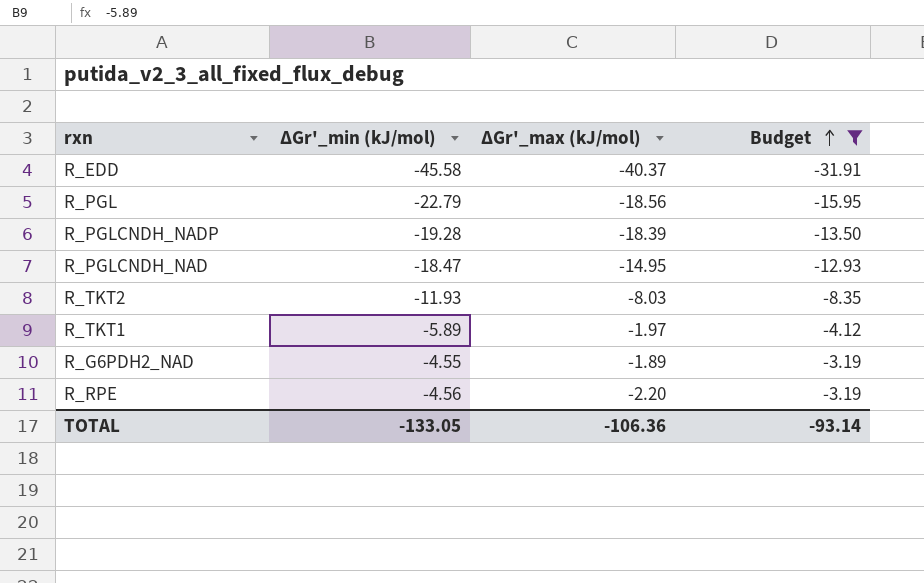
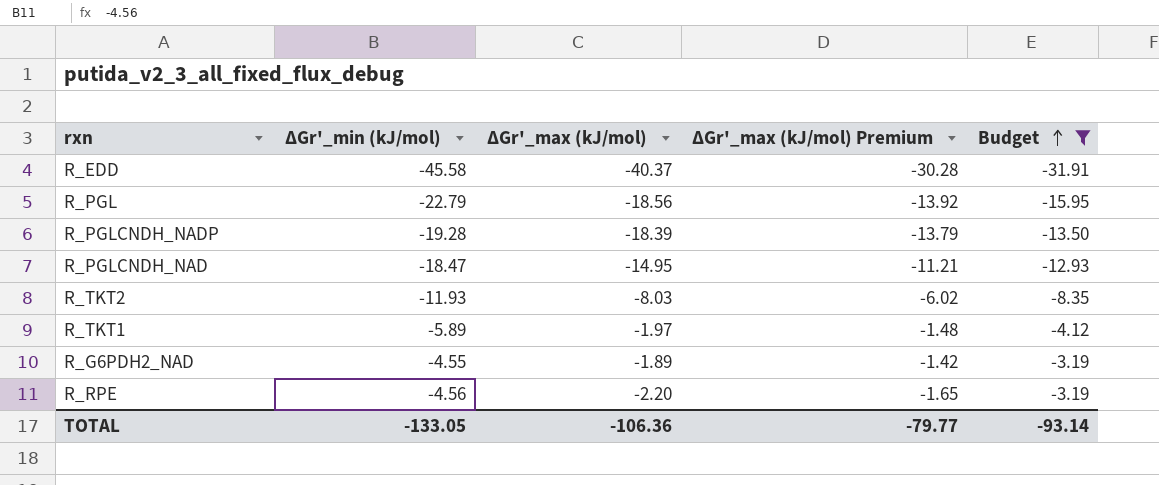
column ∆Gr'_max (kJ/mol) Premium | formula: none -> [∆Gr'_max (kJ/mol)] * 0.75

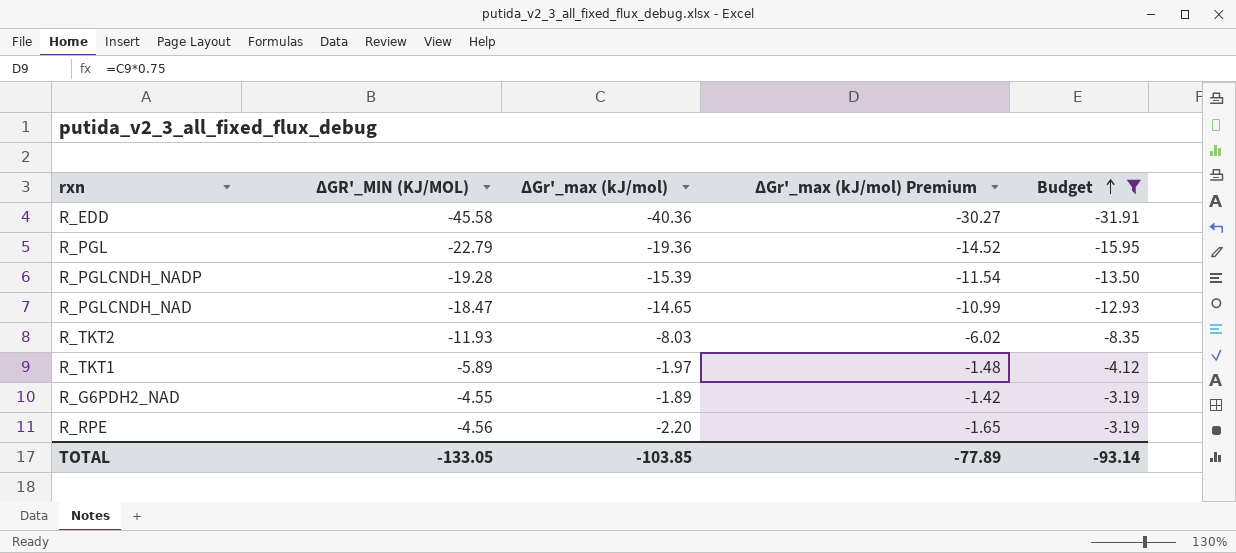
column name: ∆Gr'_min (kJ/mol) -> ∆GR'_MIN (KJ/MOL)
R_EDD | ∆Gr'_max (kJ/mol): -40.37 -> -40.36
R_EDD | ∆Gr'_max (kJ/mol) Premium: -30.28 -> -30.27
R_PGL | ∆Gr'_max (kJ/mol): -18.56 -> -19.36
R_PGL | ∆Gr'_max (kJ/mol) Premium: -13.92 -> -14.52
R_PGLCNDH_NADP | ∆Gr'_max (kJ/mol): -18.39 -> -15.39
R_PGLCNDH_NADP | ∆Gr'_max (kJ/mol) Premium: -13.79 -> -11.54
R_PGLCNDH_NAD | ∆Gr'_max (kJ/mol): -14.95 -> -14.65
R_PGLCNDH_NAD | ∆Gr'_max (kJ/mol) Premium: -11.21 -> -10.99
TOTAL | ∆Gr'_max (kJ/mol): -106.36 -> -103.85
TOTAL | ∆Gr'_max (kJ/mol) Premium: -79.77 -> -77.89

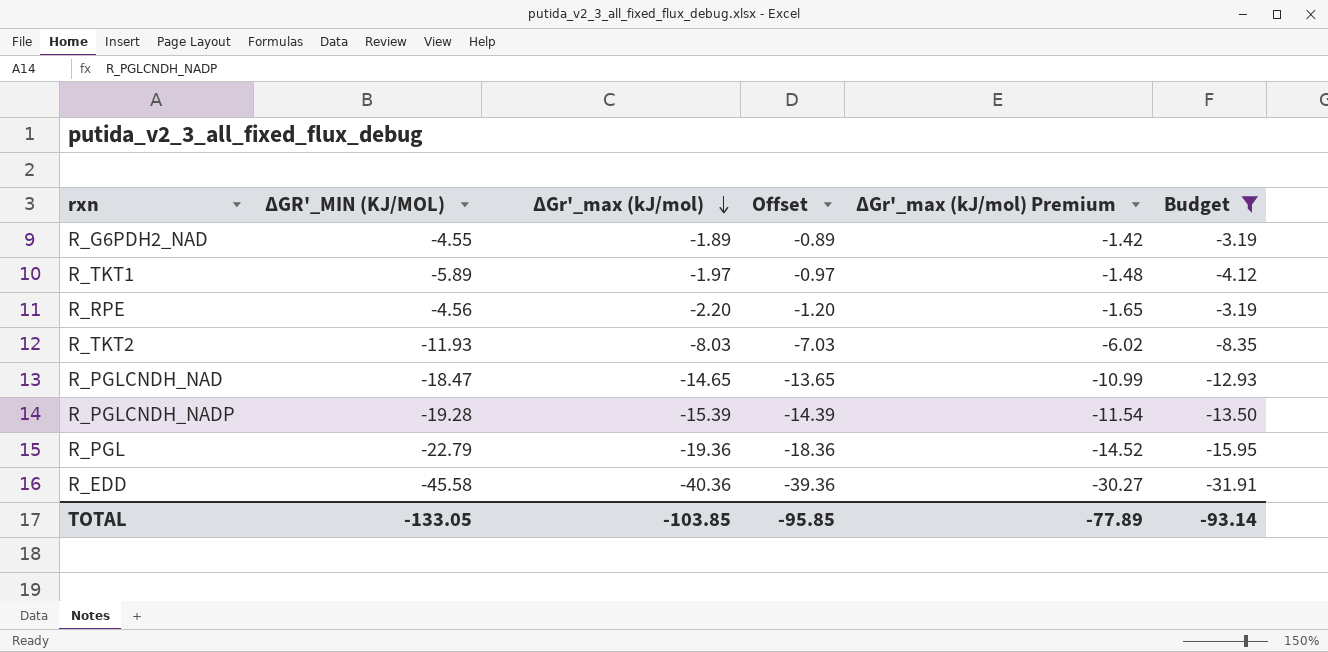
row order: Budget ascending -> ∆Gr'_max (kJ/mol) descending
column Offset | formula: none -> [∆Gr'_max (kJ/mol)] + 1

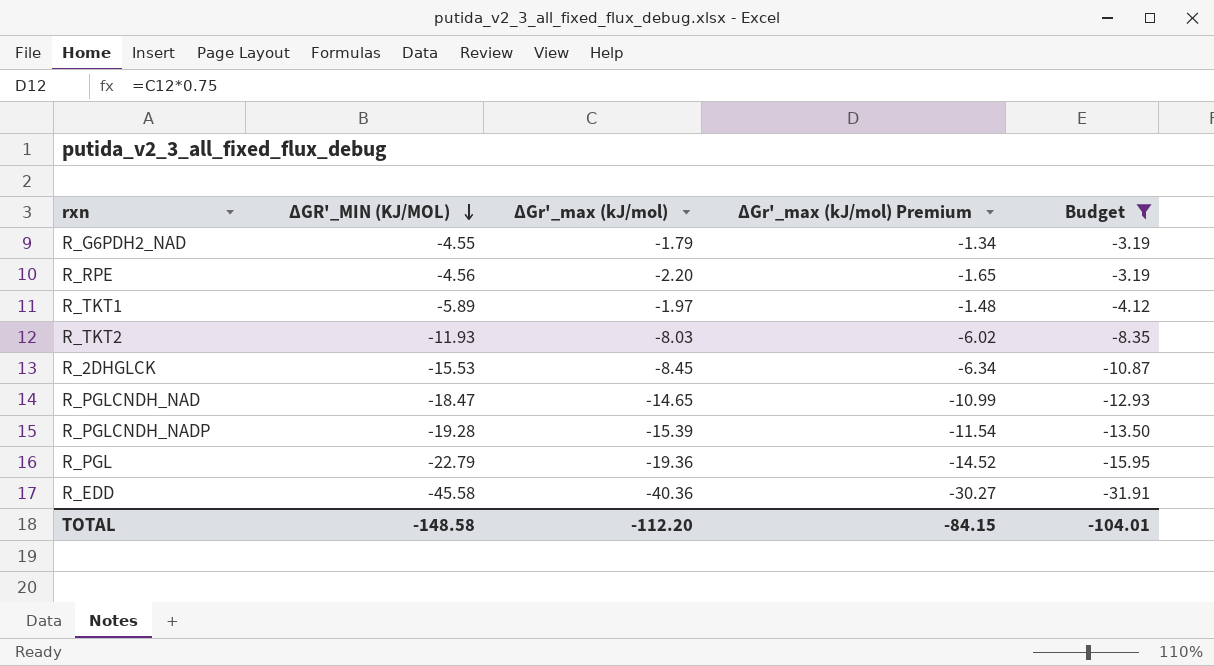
row order: ∆Gr'_max (kJ/mol) descending -> ∆GR'_MIN (KJ/MOL) descending
column Offset | formula: [∆Gr'_max (kJ/mol)] + 1 -> none
R_G6PDH2_NAD | ∆Gr'_max (kJ/mol): -1.89 -> -1.79
R_G6PDH2_NAD | ∆Gr'_max (kJ/mol) Premium: -1.42 -> -1.34
row R_2DHGLCK: none -> -15.53 | -8.45 | -6.34 | -10.87
TOTAL | ∆GR'_MIN (KJ/MOL): -133.05 -> -148.58
TOTAL | ∆Gr'_max (kJ/mol): -103.85 -> -112.20
TOTAL | ∆Gr'_max (kJ/mol) Premium: -77.89 -> -84.15
TOTAL | Budget: -93.14 -> -104.01

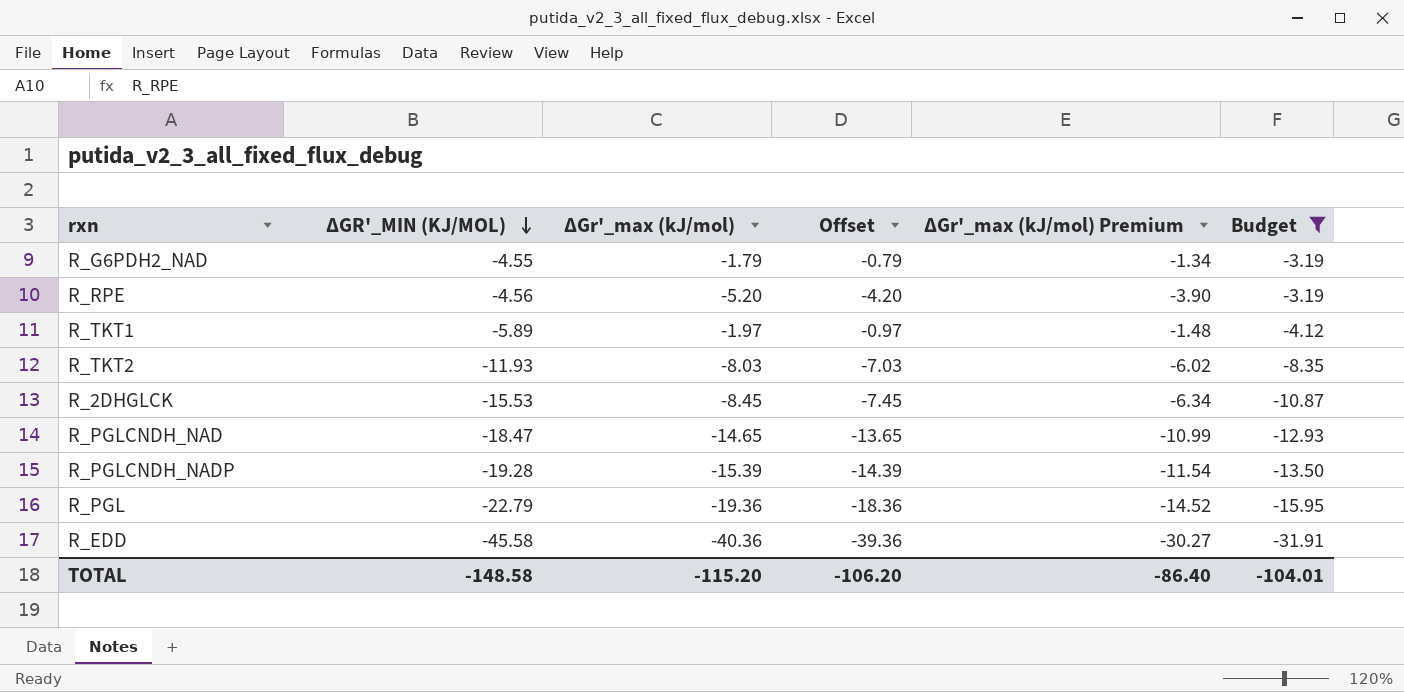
column Offset | formula: none -> [∆Gr'_max (kJ/mol)] + 1
R_RPE | ∆Gr'_max (kJ/mol): -2.20 -> -5.20
R_RPE | ∆Gr'_max (kJ/mol) Premium: -1.65 -> -3.90
TOTAL | ∆Gr'_max (kJ/mol): -112.20 -> -115.20
TOTAL | ∆Gr'_max (kJ/mol) Premium: -84.15 -> -86.40

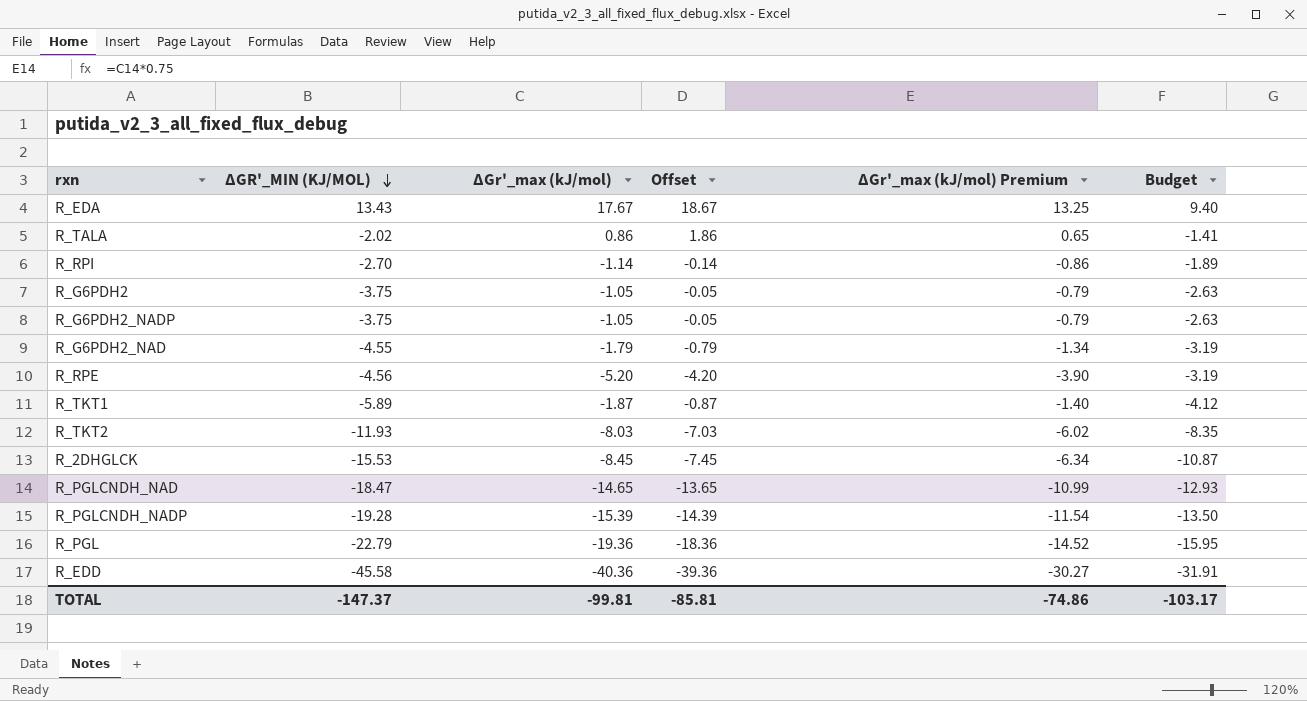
filter: Budget <= -3.19 -> none
R_TKT1 | ∆Gr'_max (kJ/mol): -1.97 -> -1.87
R_TKT1 | Offset: -0.97 -> -0.87
R_TKT1 | ∆Gr'_max (kJ/mol) Premium: -1.48 -> -1.40
TOTAL | ∆GR'_MIN (KJ/MOL): -148.58 -> -147.37
TOTAL | ∆Gr'_max (kJ/mol): -115.20 -> -99.81
TOTAL | Offset: -106.20 -> -85.81
TOTAL | ∆Gr'_max (kJ/mol) Premium: -86.40 -> -74.86
TOTAL | Budget: -104.01 -> -103.17

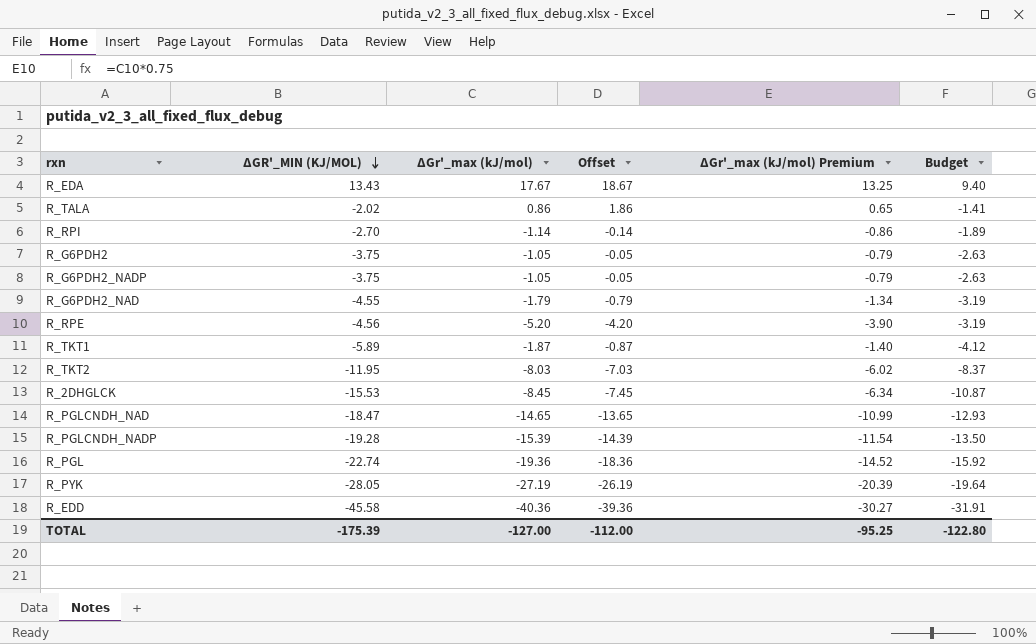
R_TKT2 | ∆GR'_MIN (KJ/MOL): -11.93 -> -11.95
R_TKT2 | Budget: -8.35 -> -8.37
R_PGL | ∆GR'_MIN (KJ/MOL): -22.79 -> -22.74
R_PGL | Budget: -15.95 -> -15.92
row R_PYK: none -> -28.05 | -27.19 | -26.19 | -20.39 | -19.64
TOTAL | ∆GR'_MIN (KJ/MOL): -147.37 -> -175.39
TOTAL | ∆Gr'_max (kJ/mol): -99.81 -> -127.00
TOTAL | Offset: -85.81 -> -112.00
TOTAL | ∆Gr'_max (kJ/mol) Premium: -74.86 -> -95.25
TOTAL | Budget: -103.17 -> -122.80

